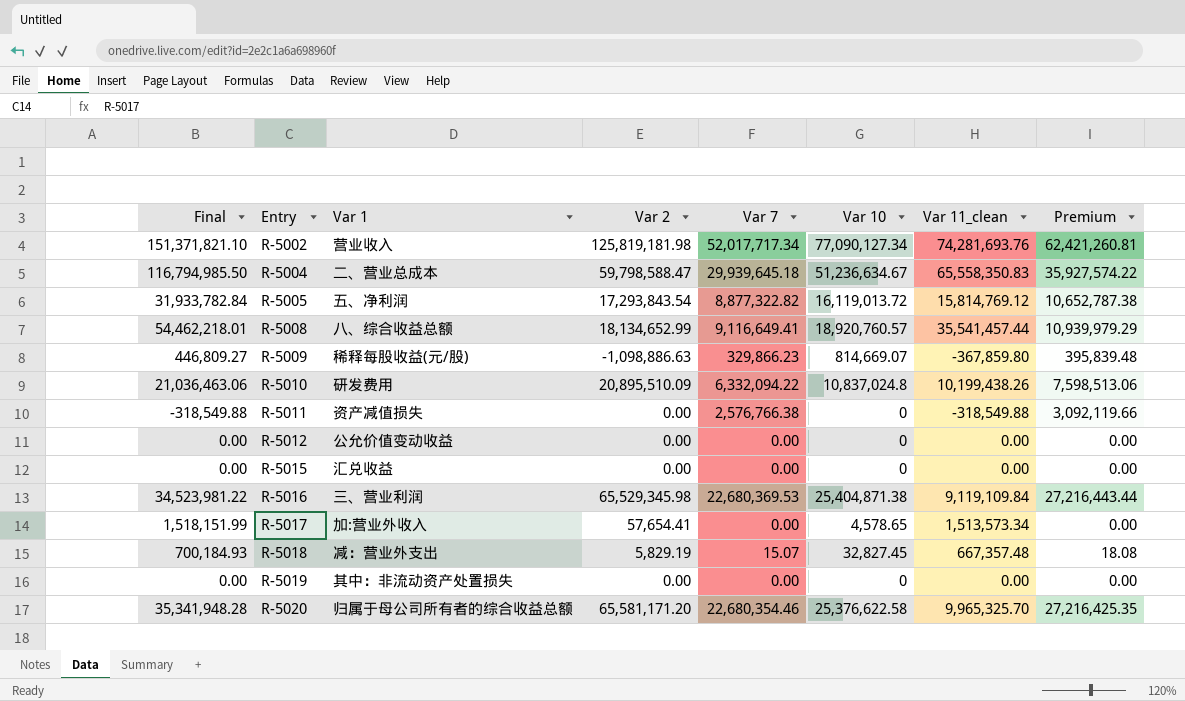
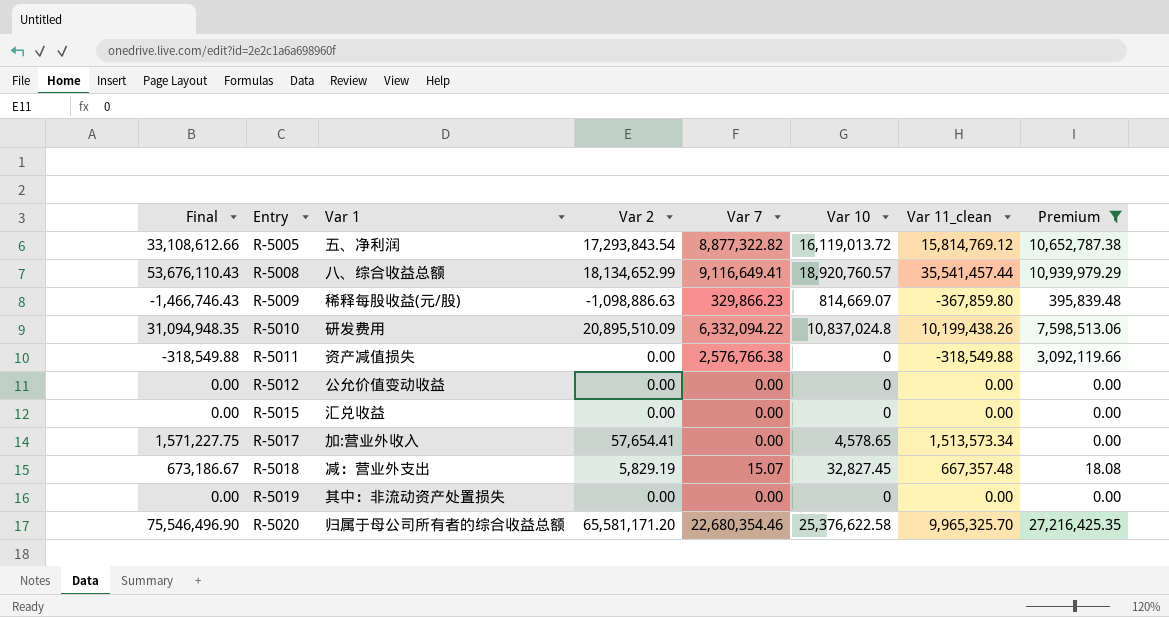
filter: none -> Premium <= 27,216,425.35
column Final | formula: [Var 10] + [Var 11_clean] -> [Var 2] + [Var 11_clean]

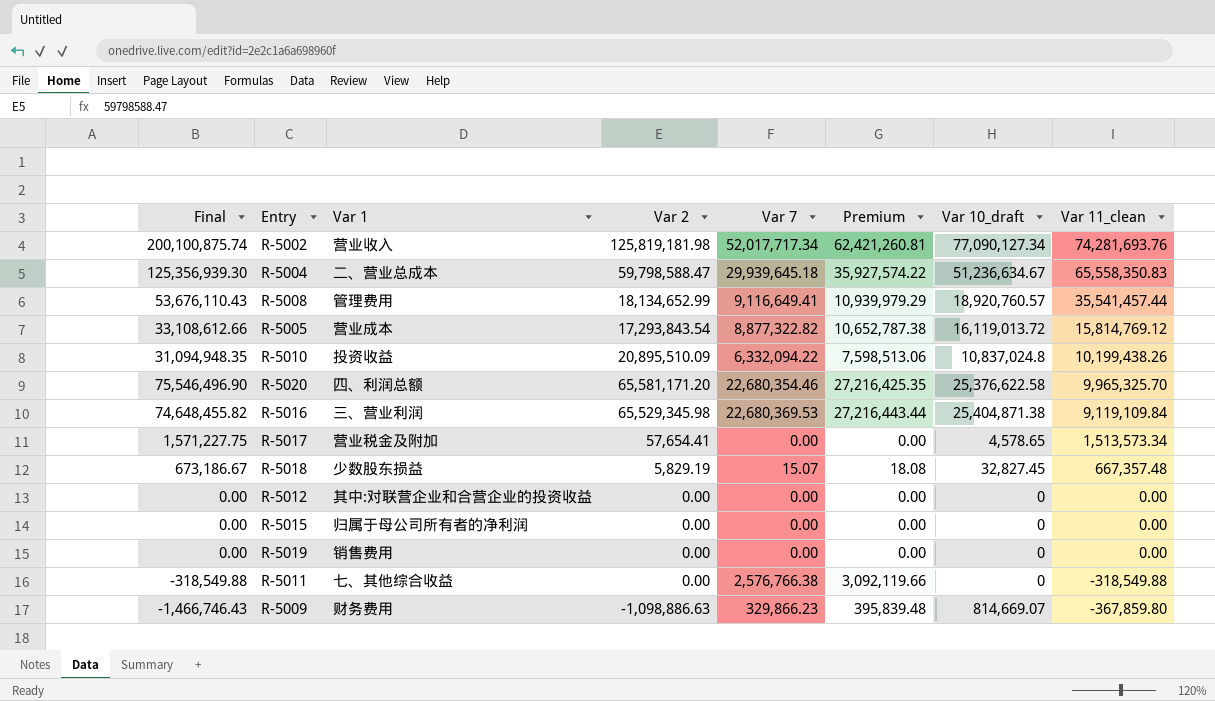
filter: Premium <= 27,216,425.35 -> none
row order: Entry ascending -> Var 11_clean descending
column Premium | position: 8 -> 6
column name: Var 10 -> Var 10_draft
R-5008 | Var 1: 八、综合收益总额 -> 管理费用
R-5005 | Var 1: 五、净利润 -> 营业成本
R-5010 | Var 1: 研发费用 -> 投资收益
R-5020 | Var 1: 归属于母公司所有者的综合收益总额 -> 四、利润总额
R-5017 | Var 1: 加:营业外收入 -> 营业税金及附加
R-5018 | Var 1: 减：营业外支出 -> 少数股东损益
R-5012 | Var 1: 公允价值变动收益 -> 其中:对联营企业和合营企业的投资收益
R-5015 | Var 1: 汇兑收益 -> 归属于母公司所有者的净利润
R-5019 | Var 1: 其中：非流动资产处置损失 -> 销售费用
R-5011 | Var 1: 资产减值损失 -> 七、其他综合收益
R-5009 | Var 1: 稀释每股收益(元/股) -> 财务费用

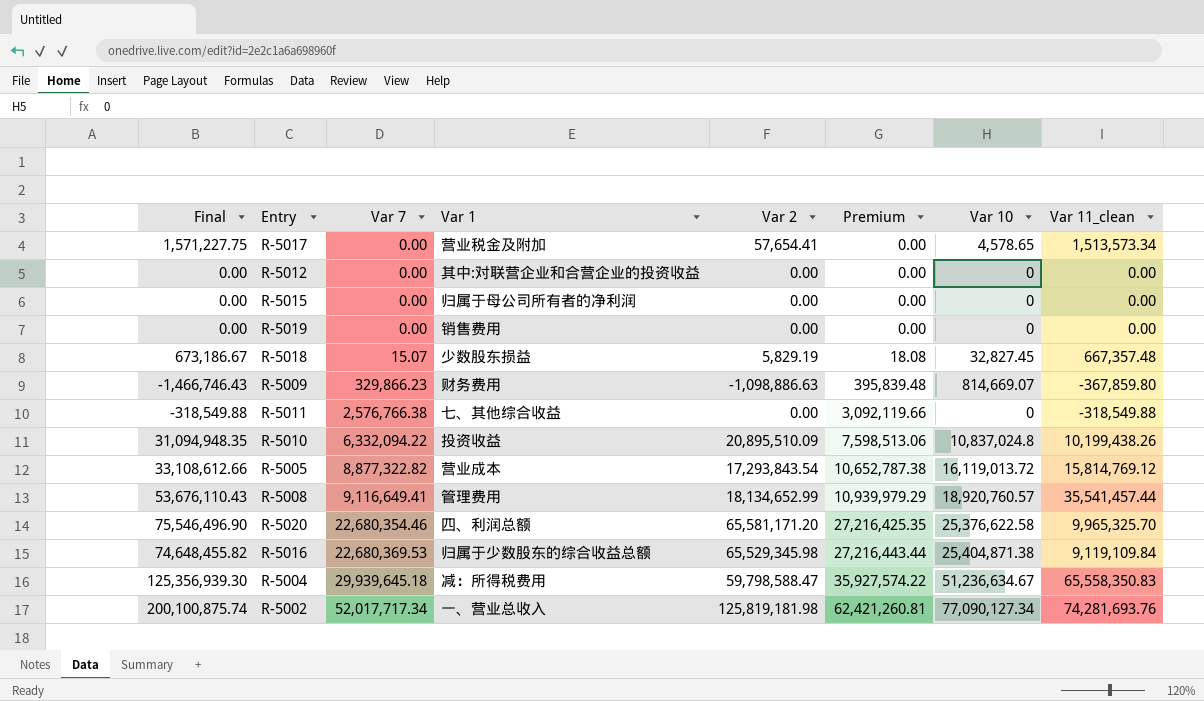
row order: Var 11_clean descending -> Var 7 ascending
column Var 7 | position: 5 -> 3
column name: Var 10_draft -> Var 10
R-5016 | Var 1: 三、营业利润 -> 归属于少数股东的综合收益总额
R-5004 | Var 1: 二、营业总成本 -> 减：所得税费用
R-5002 | Var 1: 营业收入 -> 一、营业总收入

